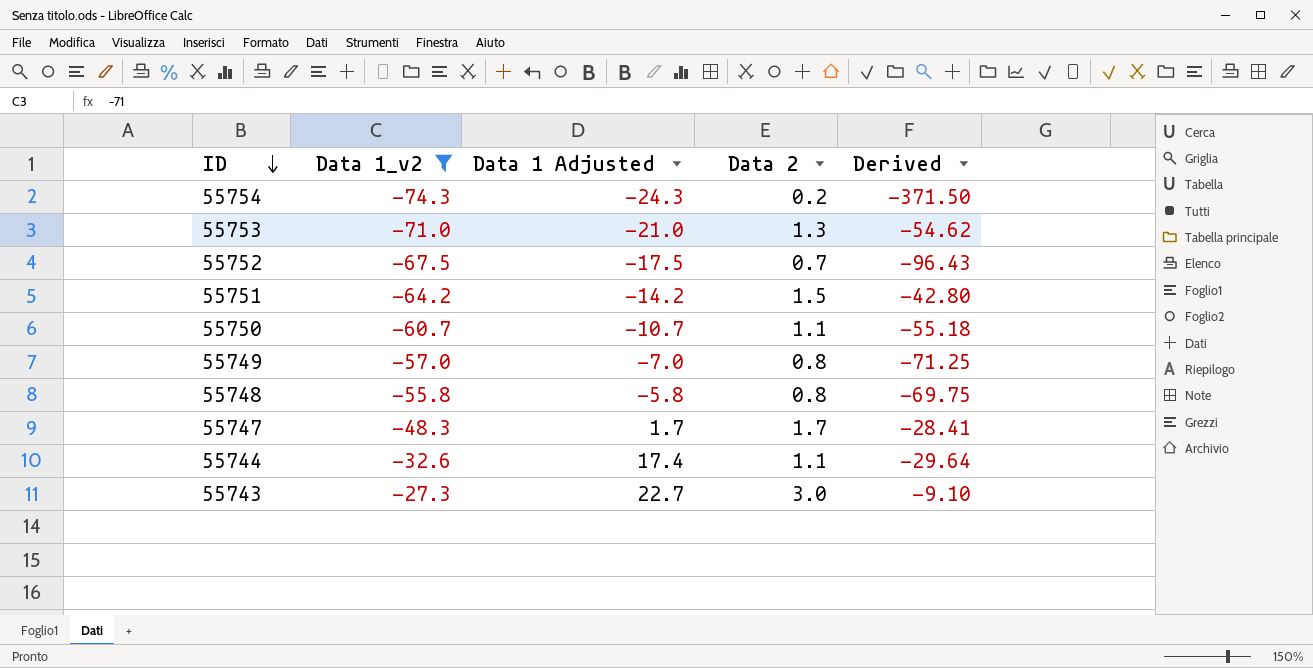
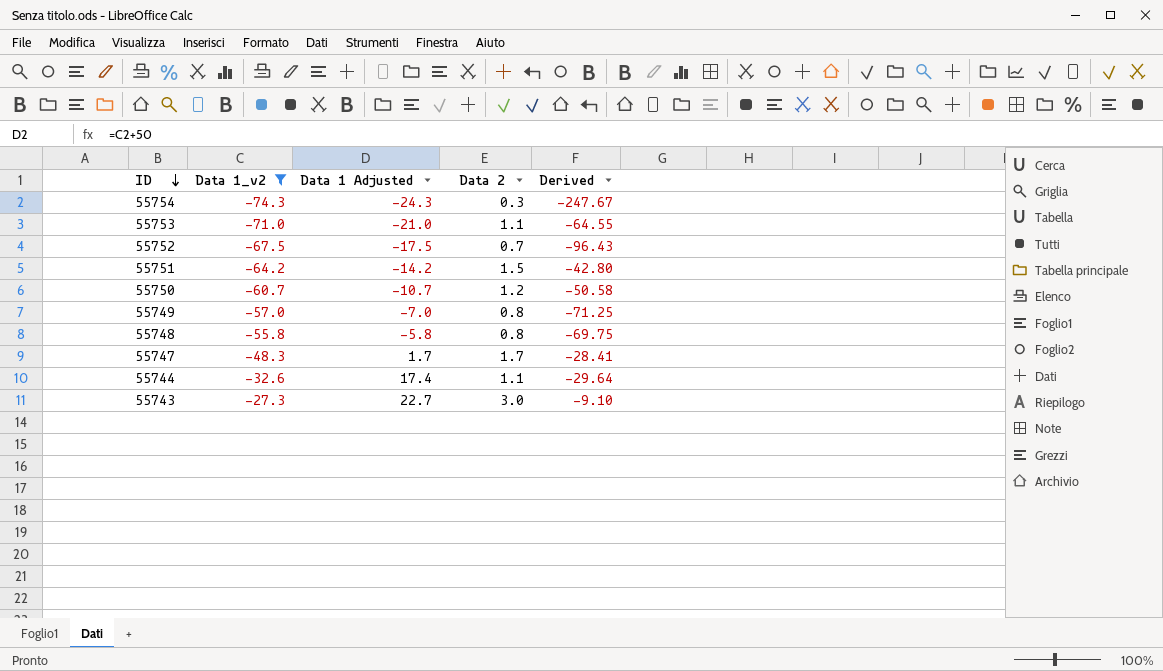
55754 | Data 2: 0.2 -> 0.3
55754 | Derived: -371.50 -> -247.67
55753 | Data 2: 1.3 -> 1.1
55753 | Derived: -54.62 -> -64.55
55750 | Data 2: 1.1 -> 1.2
55750 | Derived: -55.18 -> -50.58

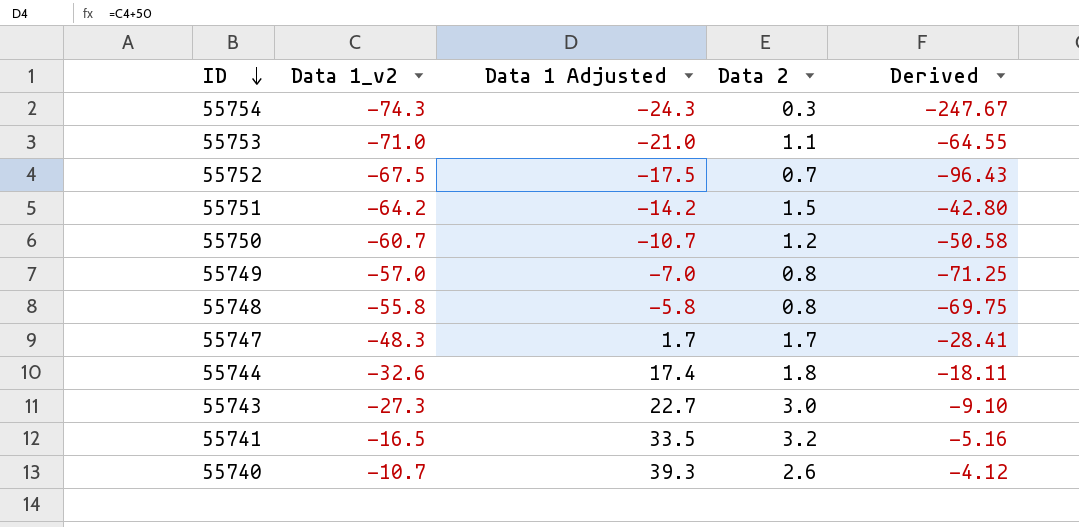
filter: Data 1_v2 <= -27.3 -> none
55744 | Data 2: 1.1 -> 1.8
55744 | Derived: -29.64 -> -18.11

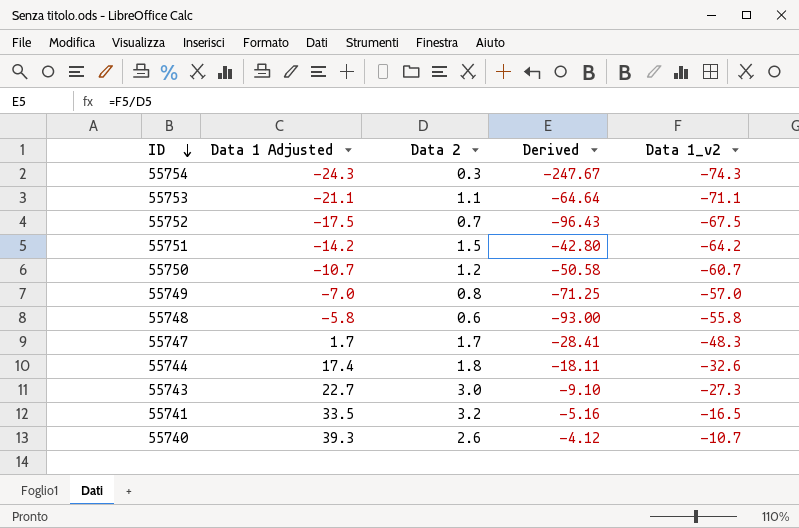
column Data 1_v2 | position: 2 -> 5
55753 | Data 1 Adjusted: -21.0 -> -21.1
55753 | Derived: -64.55 -> -64.64
55753 | Data 1_v2: -71.0 -> -71.1
55748 | Data 2: 0.8 -> 0.6
55748 | Derived: -69.75 -> -93.00

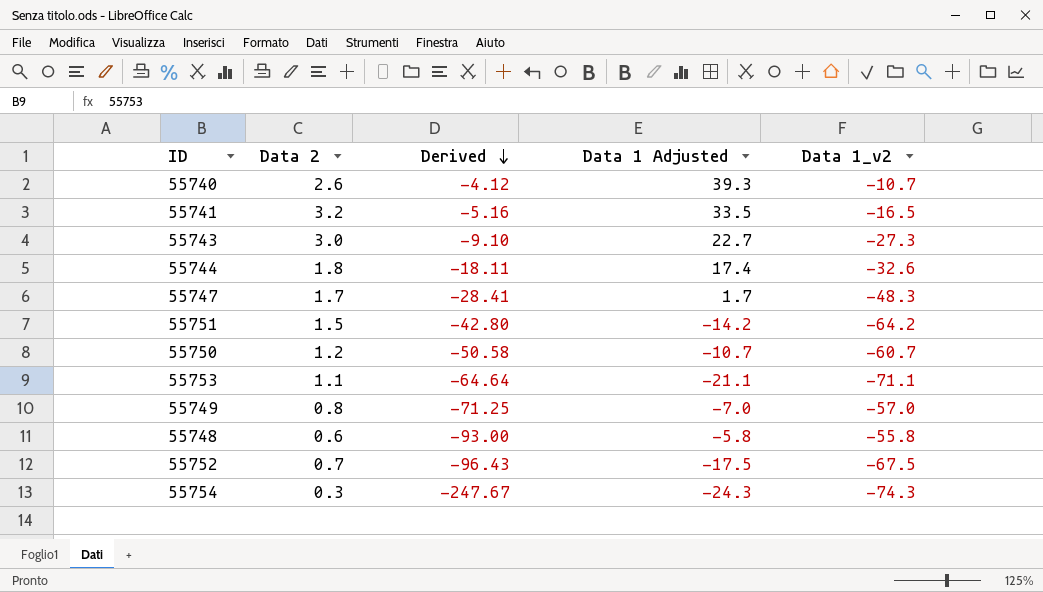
row order: ID descending -> Derived descending
column Data 1 Adjusted | position: 2 -> 4

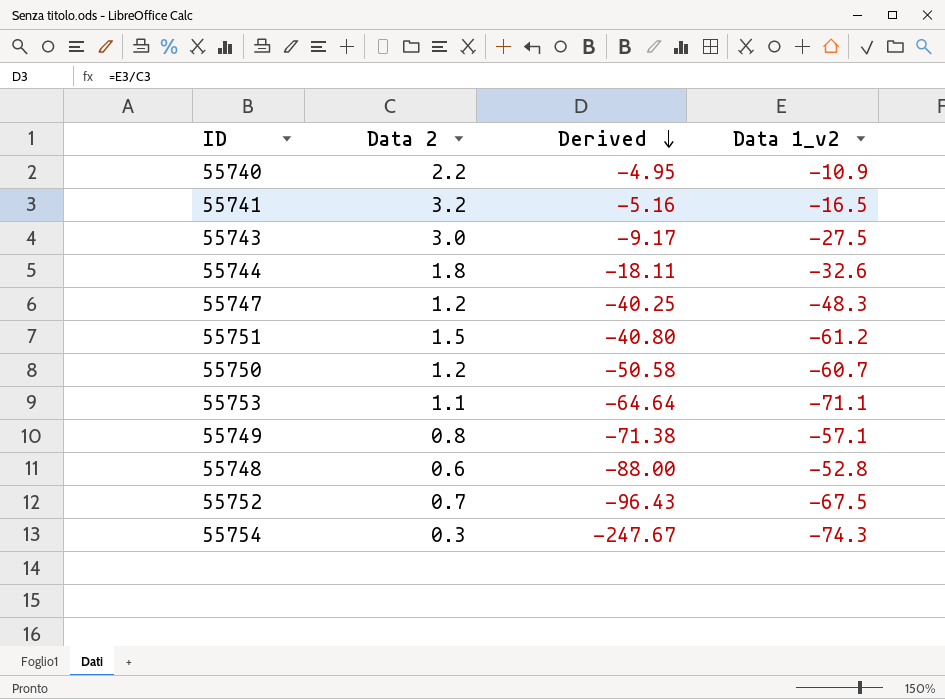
column Data 1 Adjusted | formula: [Data 1_v2] + 50 -> none
55740 | Data 2: 2.6 -> 2.2
55740 | Derived: -4.12 -> -4.95
55740 | Data 1_v2: -10.7 -> -10.9
55743 | Derived: -9.10 -> -9.17
55743 | Data 1_v2: -27.3 -> -27.5
55747 | Data 2: 1.7 -> 1.2
55747 | Derived: -28.41 -> -40.25
55751 | Derived: -42.80 -> -40.80
55751 | Data 1_v2: -64.2 -> -61.2
55749 | Derived: -71.25 -> -71.38
55749 | Data 1_v2: -57.0 -> -57.1
55748 | Derived: -93.00 -> -88.00
55748 | Data 1_v2: -55.8 -> -52.8

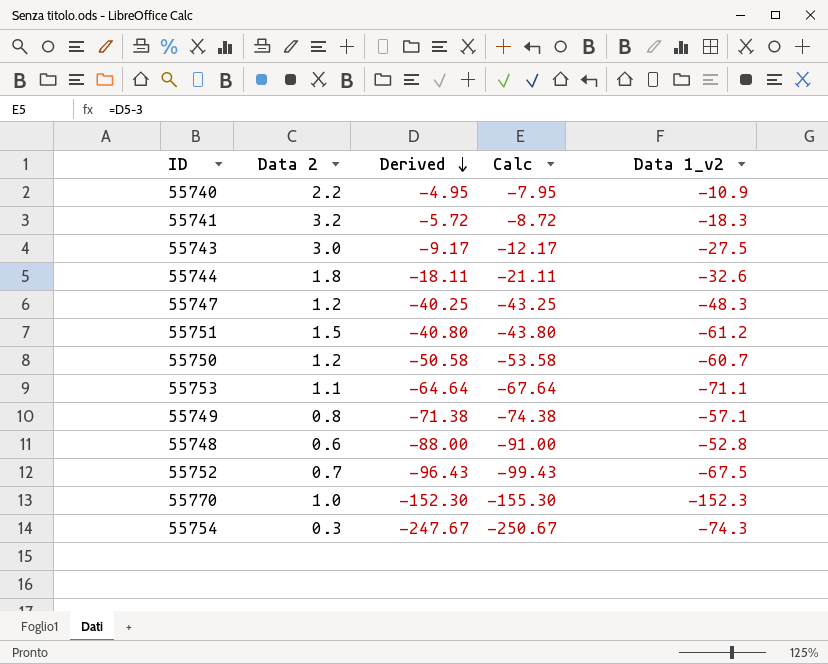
column Calc | formula: none -> [Derived] - 3
55741 | Derived: -5.16 -> -5.72
55741 | Data 1_v2: -16.5 -> -18.3
row 55770: none -> 1.0 | -152.30 | -155.30 | -152.3

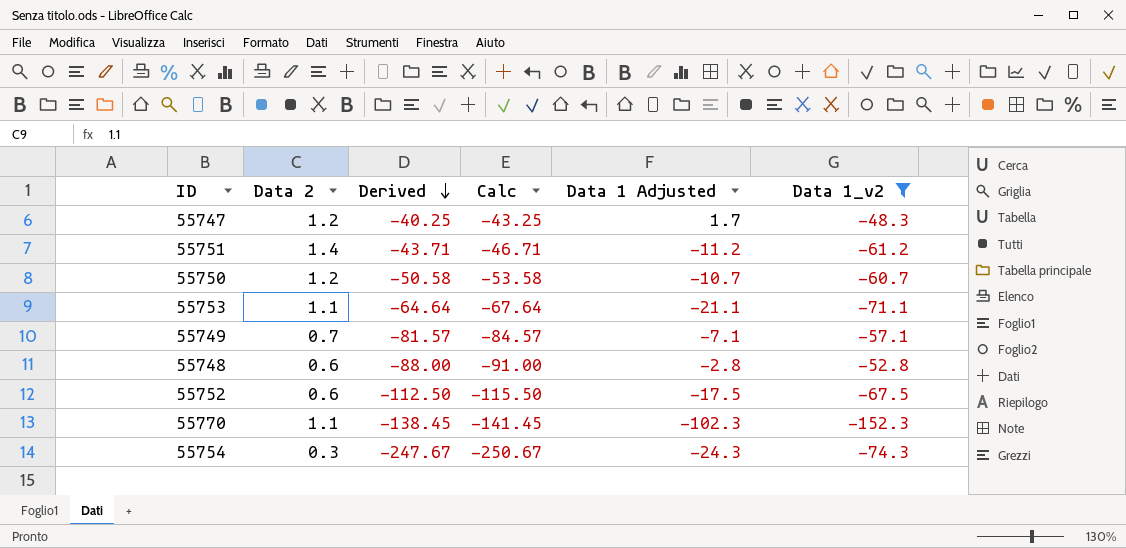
filter: none -> Data 1_v2 <= -48.3
column Data 1 Adjusted | formula: none -> [Data 1_v2] + 50
55751 | Data 2: 1.5 -> 1.4
55751 | Derived: -40.80 -> -43.71
55751 | Calc: -43.80 -> -46.71
55749 | Data 2: 0.8 -> 0.7
55749 | Derived: -71.38 -> -81.57
55749 | Calc: -74.38 -> -84.57
55752 | Data 2: 0.7 -> 0.6
55752 | Derived: -96.43 -> -112.50
55752 | Calc: -99.43 -> -115.50
55770 | Data 2: 1.0 -> 1.1
55770 | Derived: -152.30 -> -138.45
55770 | Calc: -155.30 -> -141.45

